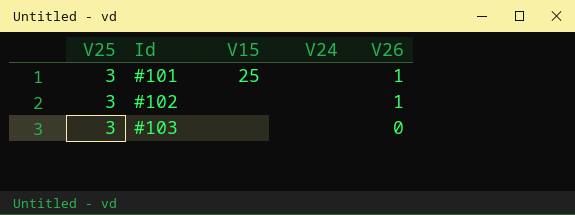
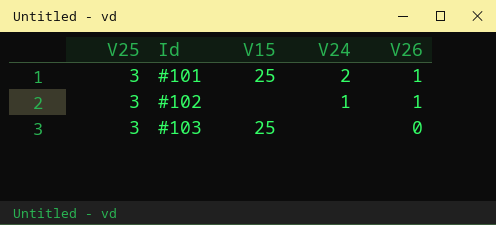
#101 | V24: none -> 2
#102 | V24: none -> 1
#103 | V15: none -> 25

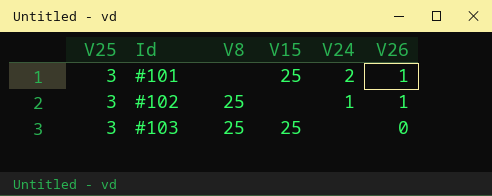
column V8 | position: none -> 3

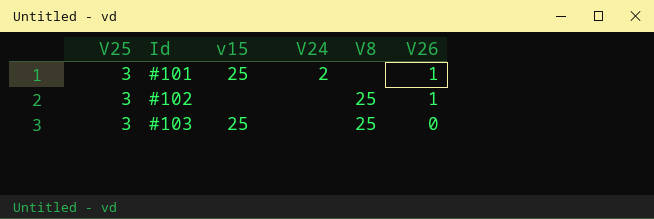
column name: V15 -> v15
column V8 | position: 3 -> 5
#102 | V24: 1 -> none

